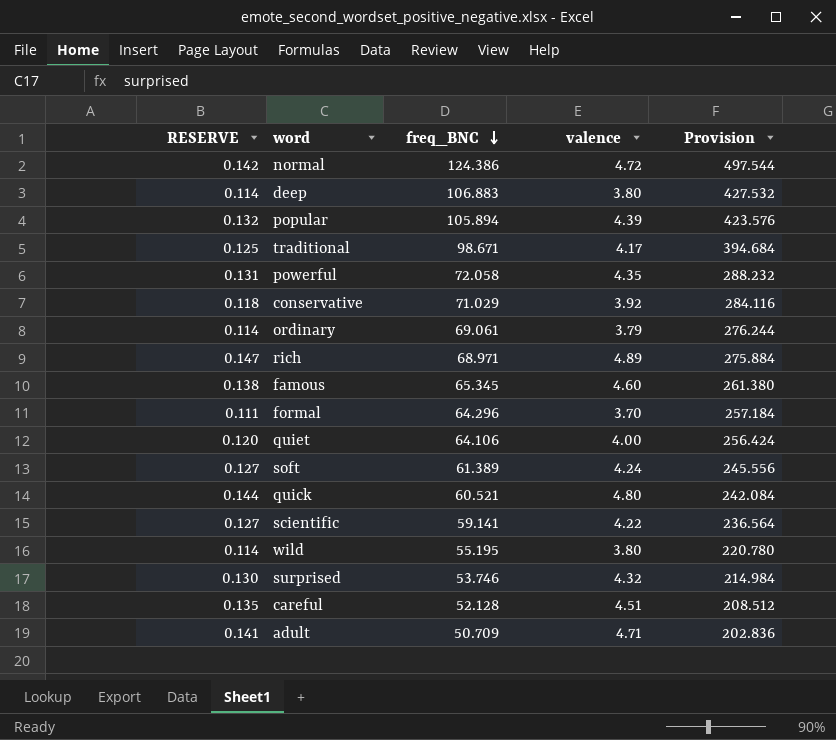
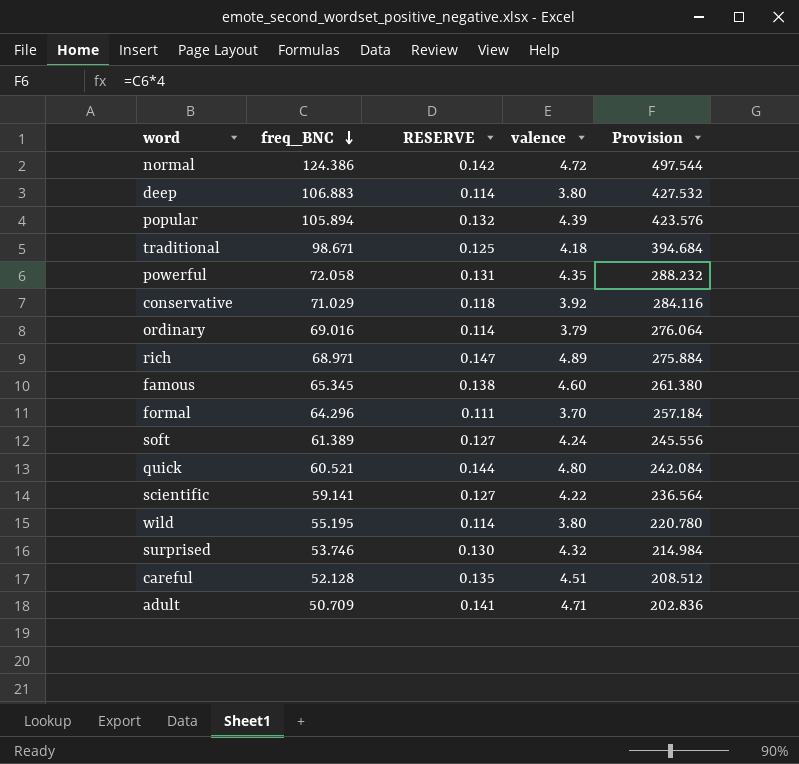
column RESERVE | position: 1 -> 3
row quiet: 0.120 | 64.106 | 4.00 | 256.424 -> none
traditional | valence: 4.17 -> 4.18
ordinary | freq_BNC: 69.061 -> 69.016
ordinary | Provision: 276.244 -> 276.064

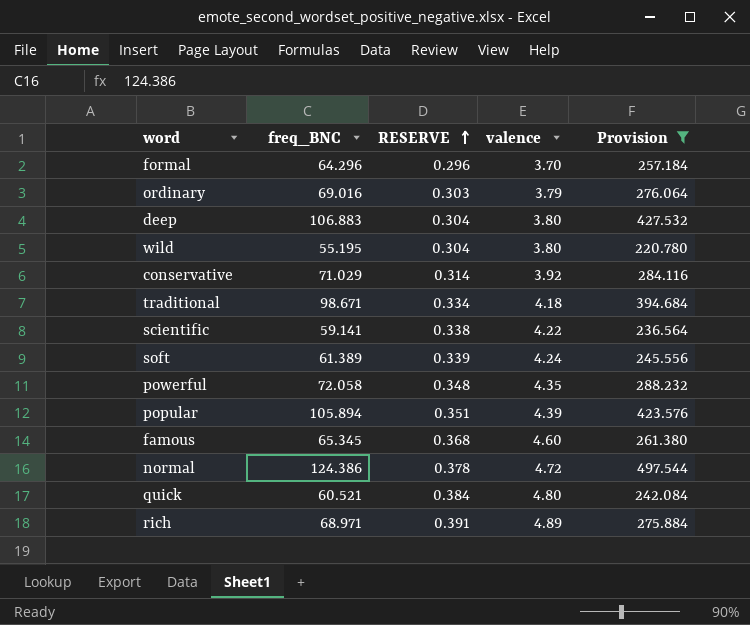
filter: none -> Provision >= 220.780
row order: freq_BNC descending -> RESERVE ascending
column RESERVE | formula: [valence] * 0.03 -> [valence] * 0.08

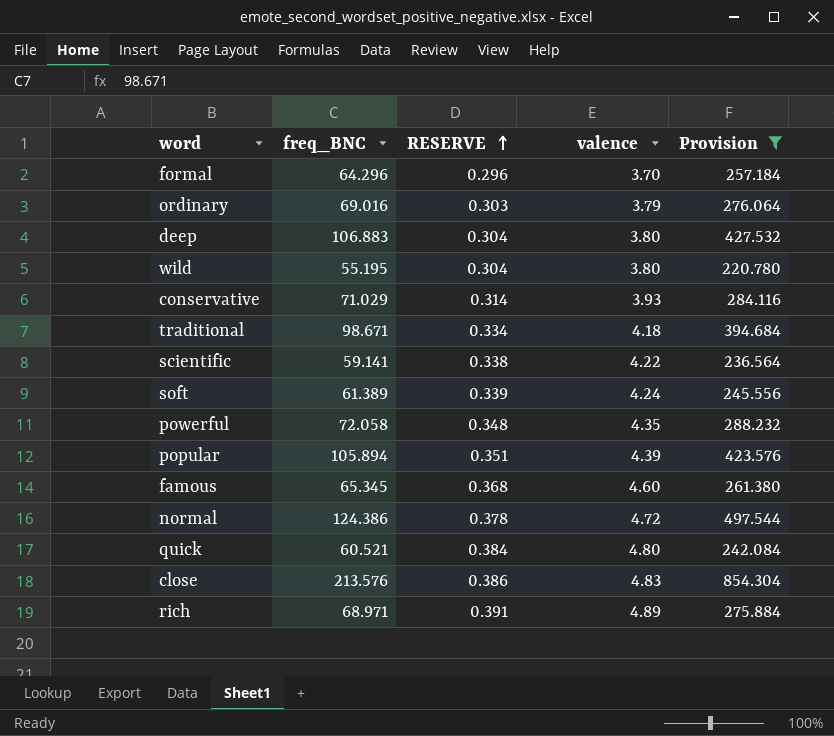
conservative | valence: 3.92 -> 3.93
row close: none -> 213.576 | 0.386 | 4.83 | 854.304

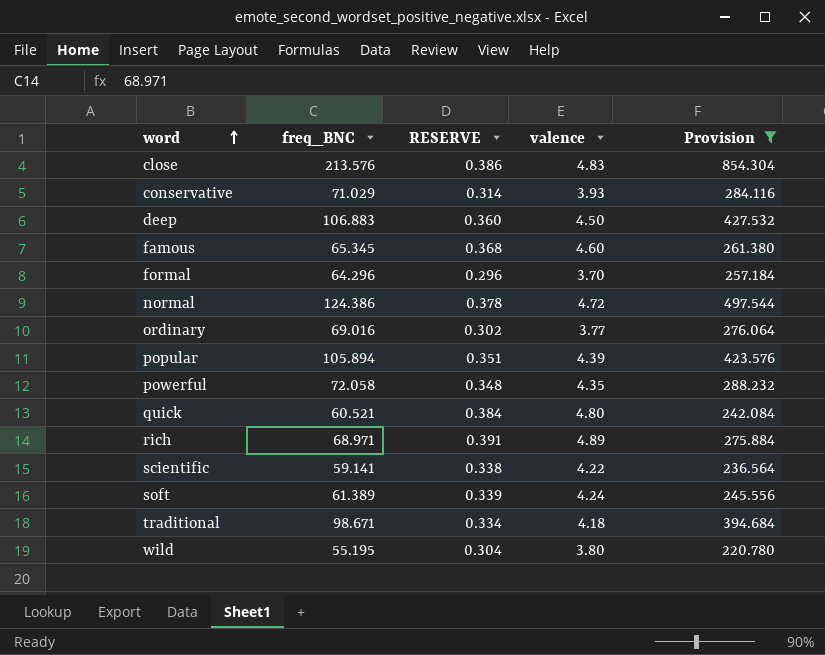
row order: RESERVE ascending -> word ascending
deep | RESERVE: 0.304 -> 0.360
deep | valence: 3.80 -> 4.50
ordinary | RESERVE: 0.303 -> 0.302
ordinary | valence: 3.79 -> 3.77

